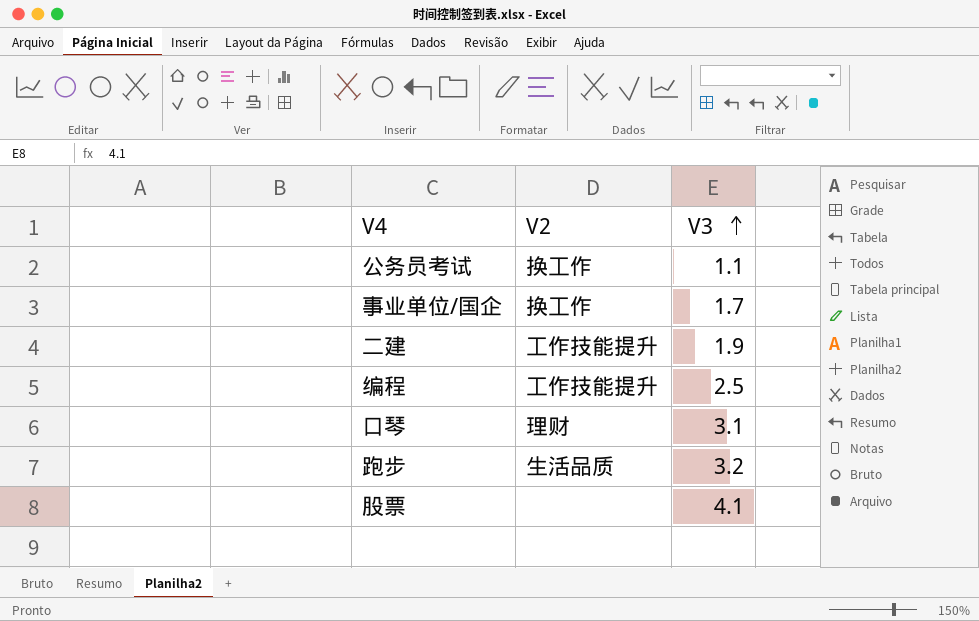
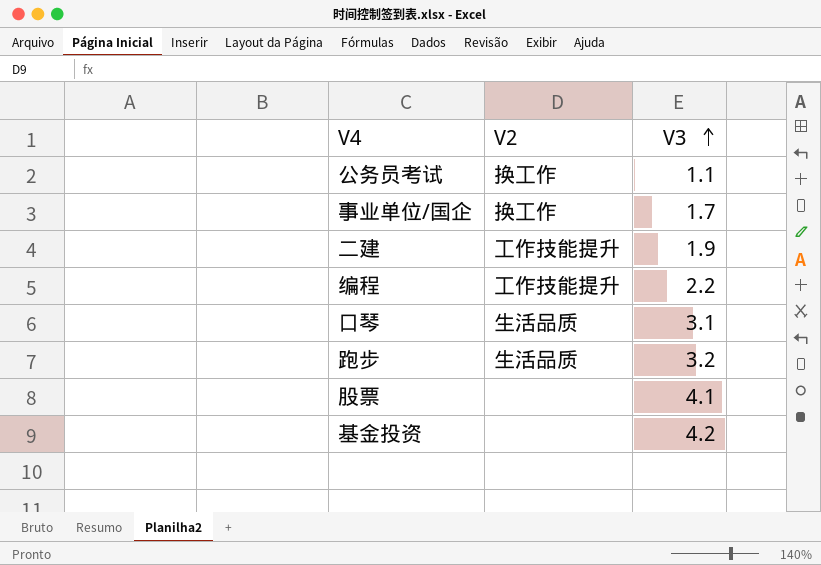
编程 | V3: 2.5 -> 2.2
口琴 | V2: 理财 -> 生活品质
row 基金投资: none -> none | 4.2

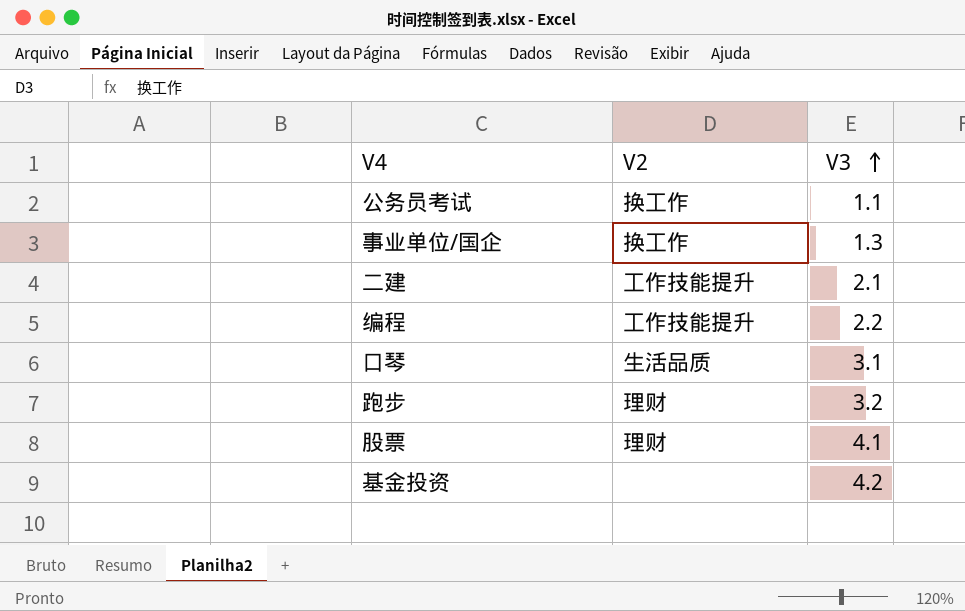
事业单位/国企 | V3: 1.7 -> 1.3
二建 | V3: 1.9 -> 2.1
跑步 | V2: 生活品质 -> 理财
股票 | V2: none -> 理财

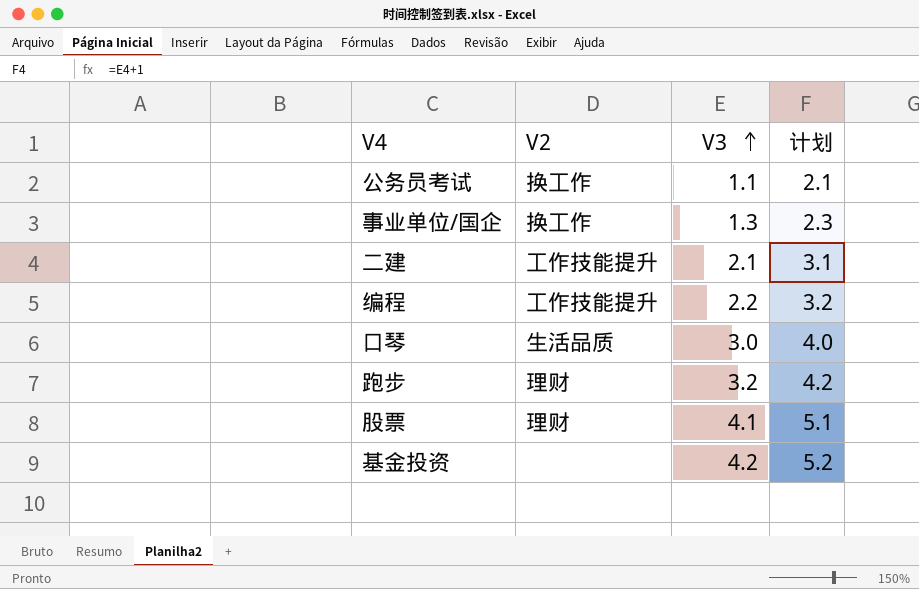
column 计划 | formula: none -> [V3] + 1
口琴 | V3: 3.1 -> 3.0

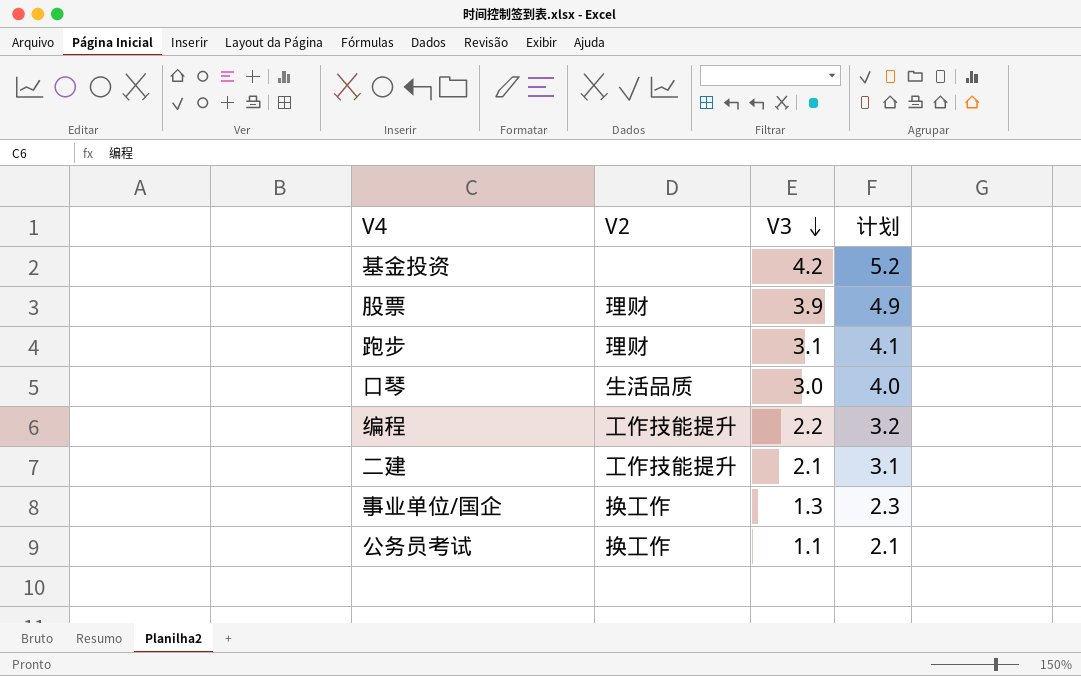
row order: V3 ascending -> V3 descending
股票 | V3: 4.1 -> 3.9
股票 | 计划: 5.1 -> 4.9
跑步 | V3: 3.2 -> 3.1
跑步 | 计划: 4.2 -> 4.1

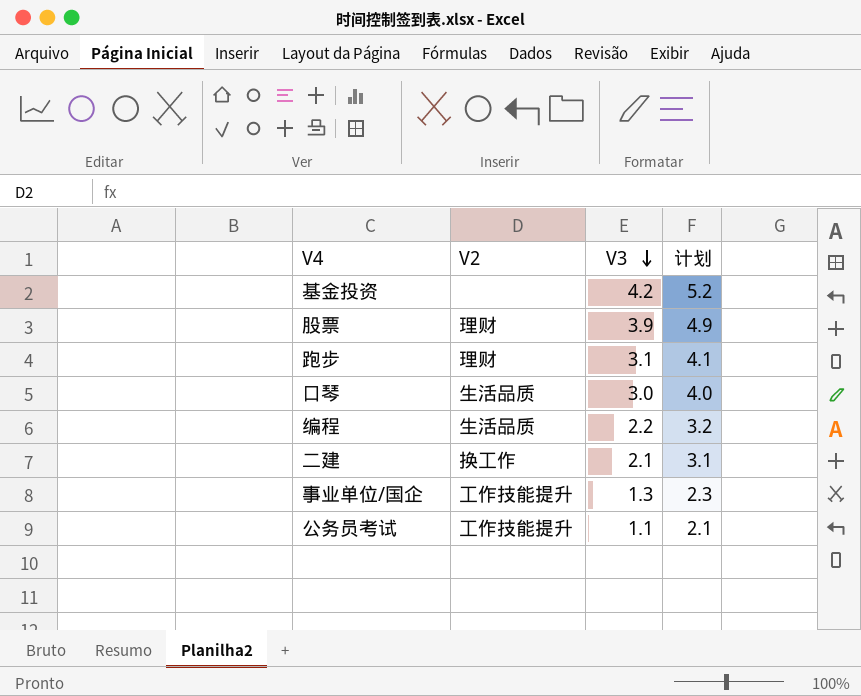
编程 | V2: 工作技能提升 -> 生活品质
二建 | V2: 工作技能提升 -> 换工作
事业单位/国企 | V2: 换工作 -> 工作技能提升
公务员考试 | V2: 换工作 -> 工作技能提升

